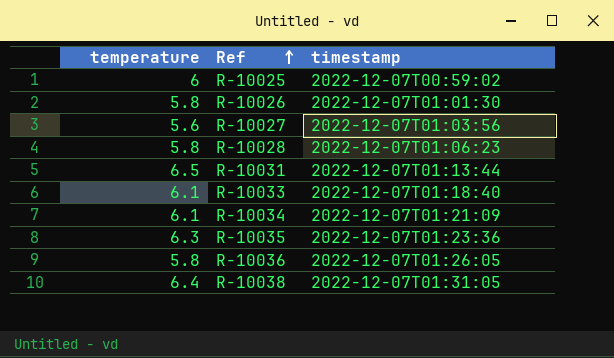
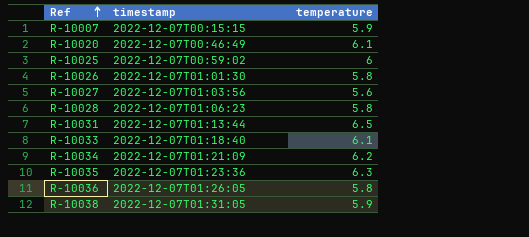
column temperature | position: 1 -> 3
row R-10007: none -> 2022-12-07T00:15:15 | 5.9
row R-10020: none -> 2022-12-07T00:46:49 | 6.1
R-10034 | temperature: 6.1 -> 6.2
R-10038 | temperature: 6.4 -> 5.9

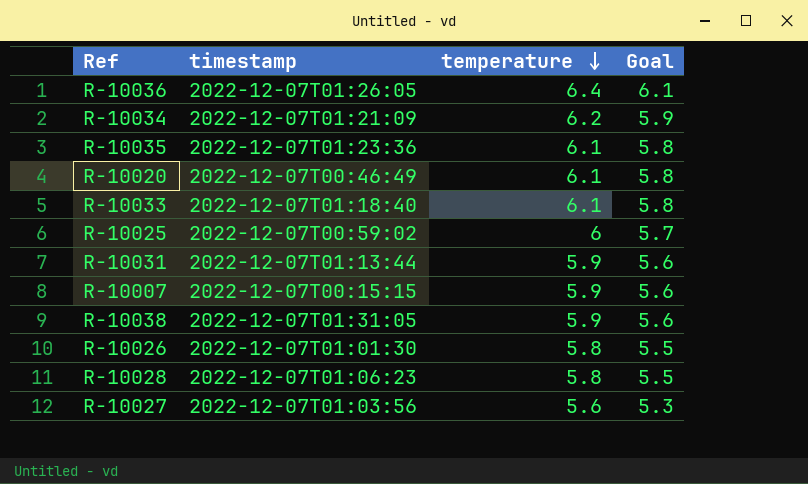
row order: Ref ascending -> temperature descending
column Goal | formula: none -> [temperature] * 0.95
R-10036 | temperature: 5.8 -> 6.4
R-10035 | temperature: 6.3 -> 6.1
R-10031 | temperature: 6.5 -> 5.9

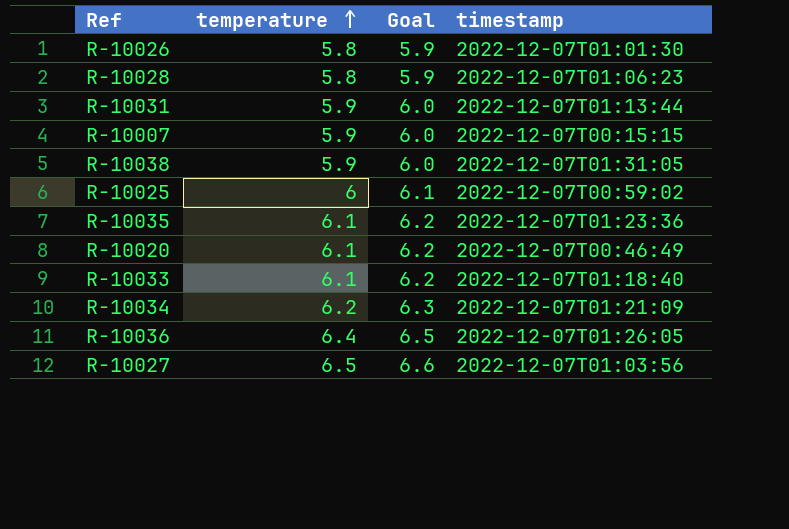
row order: temperature descending -> temperature ascending
column Goal | formula: [temperature] * 0.95 -> [temperature] * 1.02
column timestamp | position: 2 -> 4
R-10027 | temperature: 5.6 -> 6.5

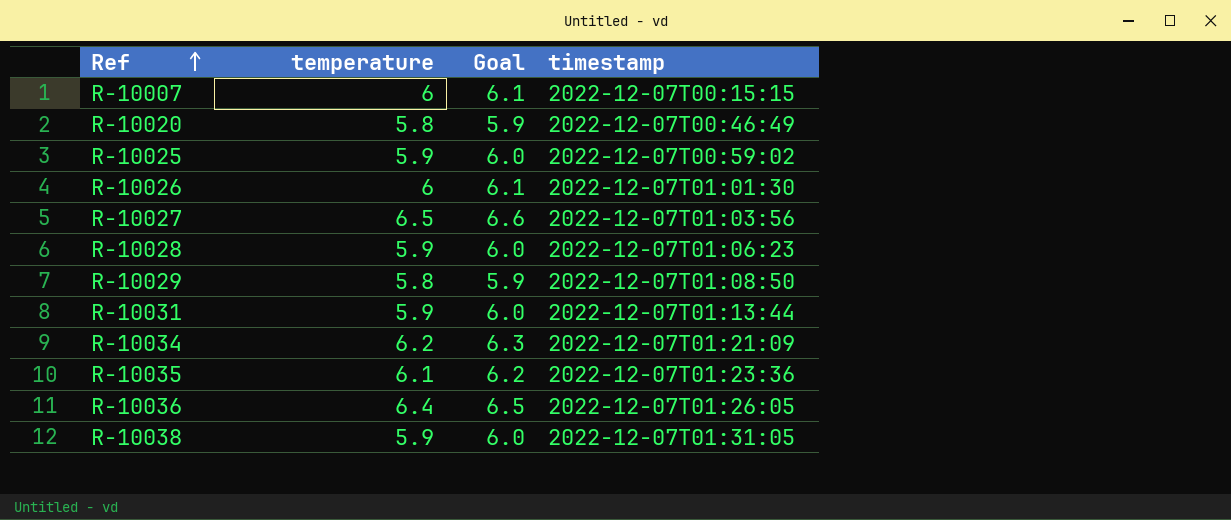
row order: temperature ascending -> Ref ascending
row R-10033: 6.1 | 6.2 | 2022-12-07T01:18:40 -> none
R-10007 | temperature: 5.9 -> 6
R-10007 | Goal: 6.0 -> 6.1
R-10020 | temperature: 6.1 -> 5.8
R-10020 | Goal: 6.2 -> 5.9
R-10025 | temperature: 6 -> 5.9
R-10025 | Goal: 6.1 -> 6.0
R-10026 | temperature: 5.8 -> 6
R-10026 | Goal: 5.9 -> 6.1
R-10028 | temperature: 5.8 -> 5.9
R-10028 | Goal: 5.9 -> 6.0
row R-10029: none -> 5.8 | 5.9 | 2022-12-07T01:08:50

